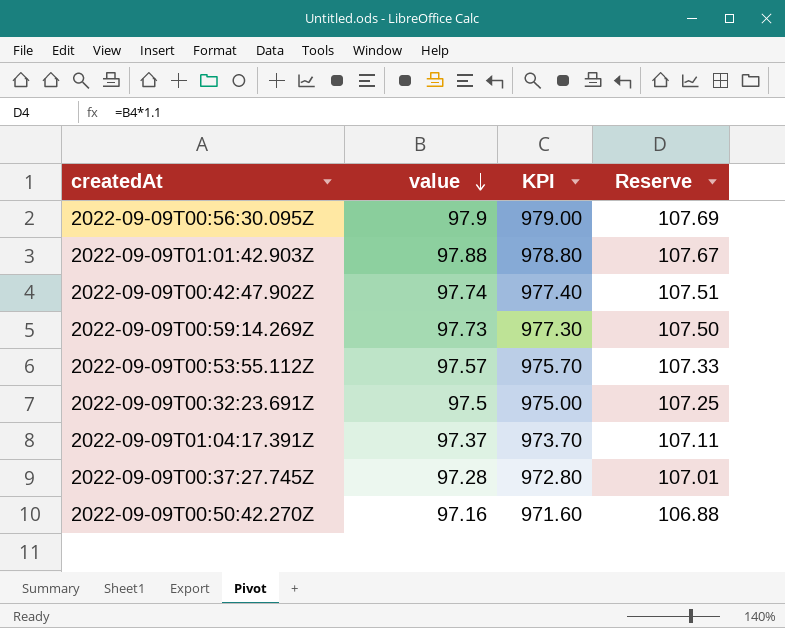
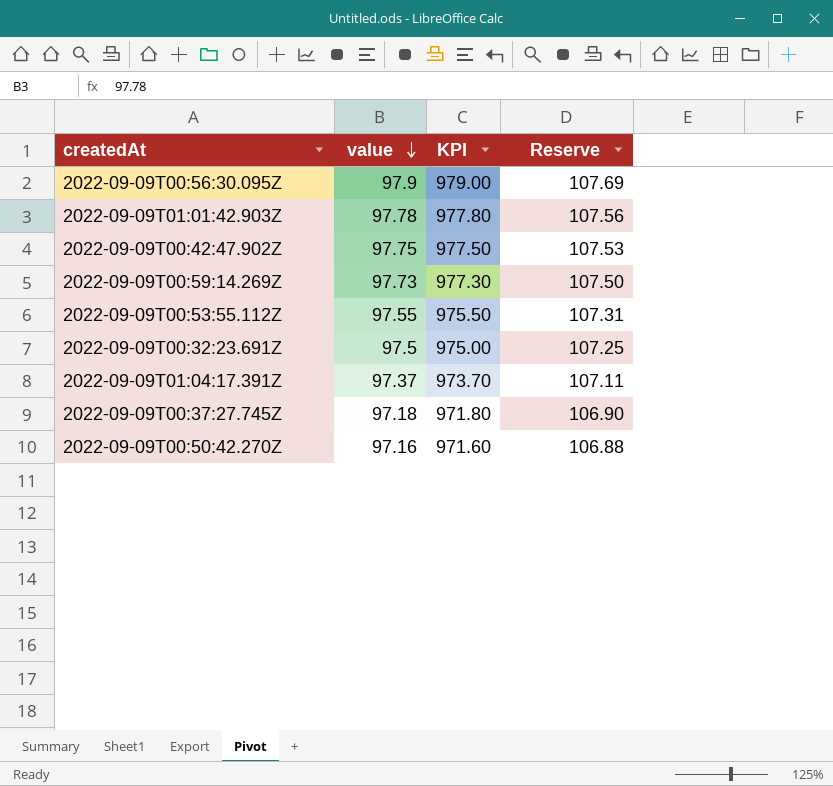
2022-09-09T01:01:42.903Z | value: 97.88 -> 97.78
2022-09-09T01:01:42.903Z | KPI: 978.80 -> 977.80
2022-09-09T01:01:42.903Z | Reserve: 107.67 -> 107.56
2022-09-09T00:42:47.902Z | value: 97.74 -> 97.75
2022-09-09T00:42:47.902Z | KPI: 977.40 -> 977.50
2022-09-09T00:42:47.902Z | Reserve: 107.51 -> 107.53
2022-09-09T00:53:55.112Z | value: 97.57 -> 97.55
2022-09-09T00:53:55.112Z | KPI: 975.70 -> 975.50
2022-09-09T00:53:55.112Z | Reserve: 107.33 -> 107.31
2022-09-09T00:37:27.745Z | value: 97.28 -> 97.18
2022-09-09T00:37:27.745Z | KPI: 972.80 -> 971.80
2022-09-09T00:37:27.745Z | Reserve: 107.01 -> 106.90

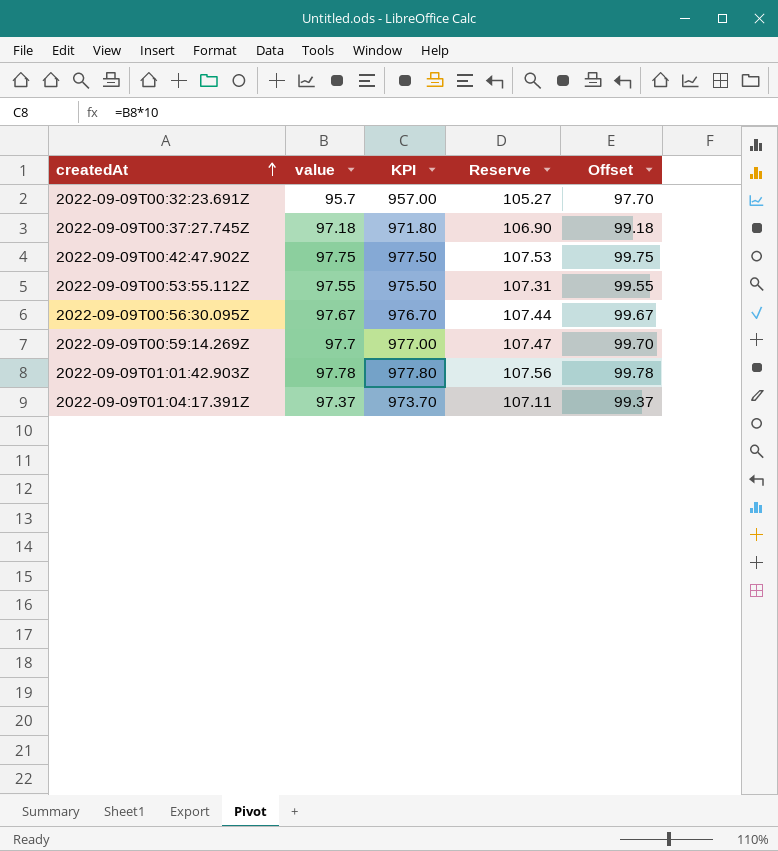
row order: value descending -> createdAt ascending
column Offset | formula: none -> [value] + 2
row 2022-09-09T00:50:42.270Z: 97.16 | 971.60 | 106.88 -> none
2022-09-09T00:32:23.691Z | value: 97.5 -> 95.7
2022-09-09T00:32:23.691Z | KPI: 975.00 -> 957.00
2022-09-09T00:32:23.691Z | Reserve: 107.25 -> 105.27
2022-09-09T00:56:30.095Z | value: 97.9 -> 97.67
2022-09-09T00:56:30.095Z | KPI: 979.00 -> 976.70
2022-09-09T00:56:30.095Z | Reserve: 107.69 -> 107.44
2022-09-09T00:59:14.269Z | value: 97.73 -> 97.7
2022-09-09T00:59:14.269Z | KPI: 977.30 -> 977.00
2022-09-09T00:59:14.269Z | Reserve: 107.50 -> 107.47

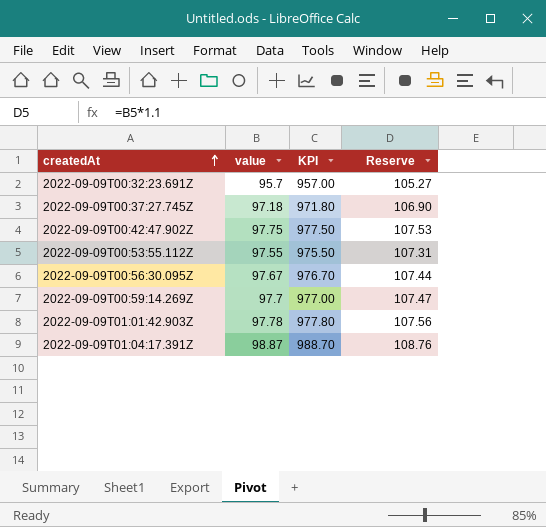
column Offset | formula: [value] + 2 -> none
2022-09-09T01:04:17.391Z | value: 97.37 -> 98.87
2022-09-09T01:04:17.391Z | KPI: 973.70 -> 988.70
2022-09-09T01:04:17.391Z | Reserve: 107.11 -> 108.76

